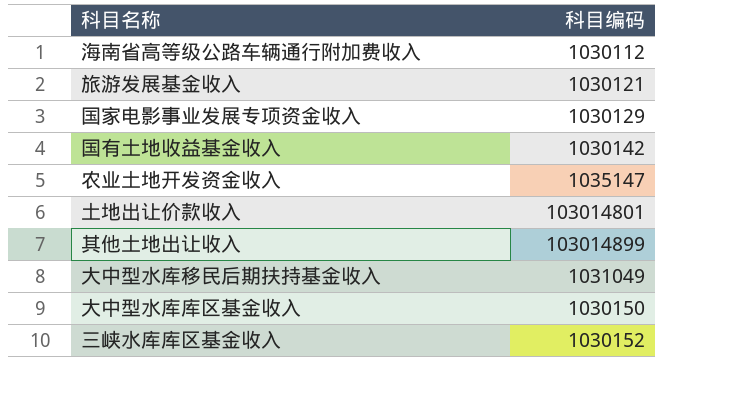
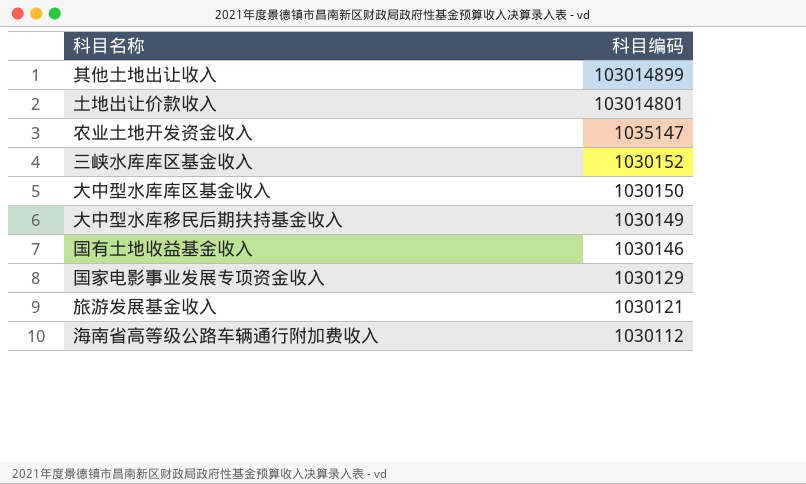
row order: none -> 科目编码 descending
大中型水库移民后期扶持基金收入 | 科目编码: 1031049 -> 1030149
国有土地收益基金收入 | 科目编码: 1030142 -> 1030146

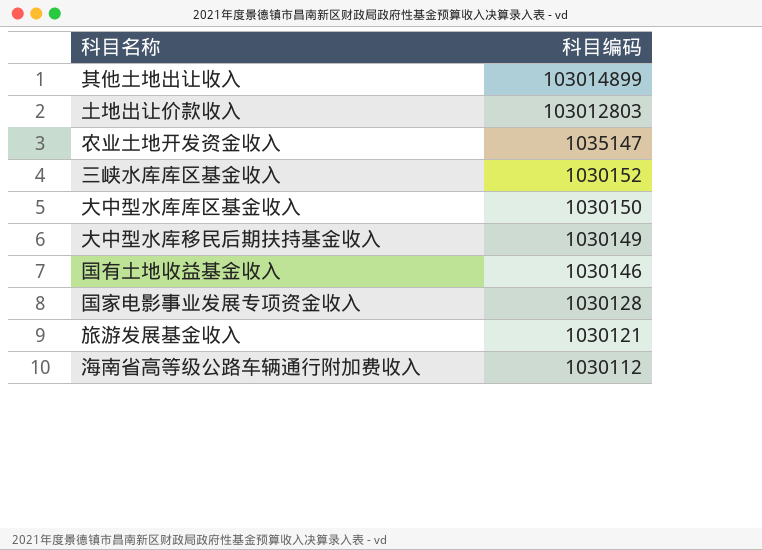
土地出让价款收入 | 科目编码: 103014801 -> 103012803
国家电影事业发展专项资金收入 | 科目编码: 1030129 -> 1030128

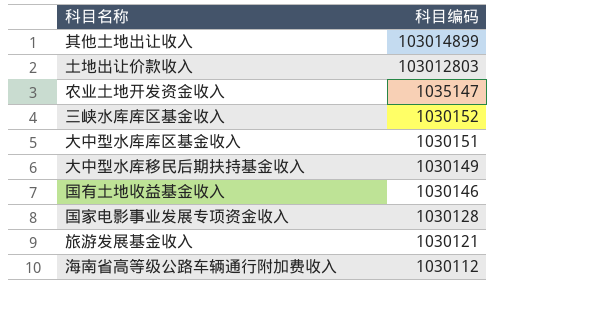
大中型水库库区基金收入 | 科目编码: 1030150 -> 1030151

